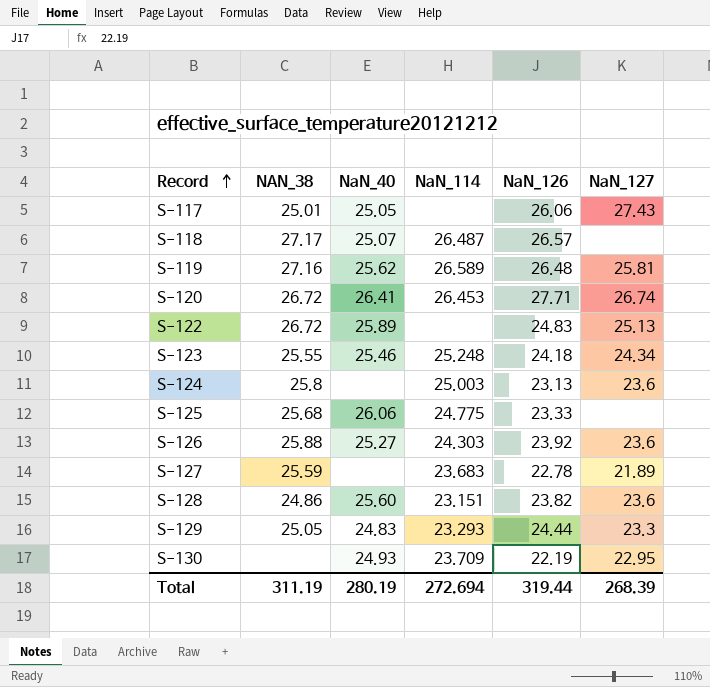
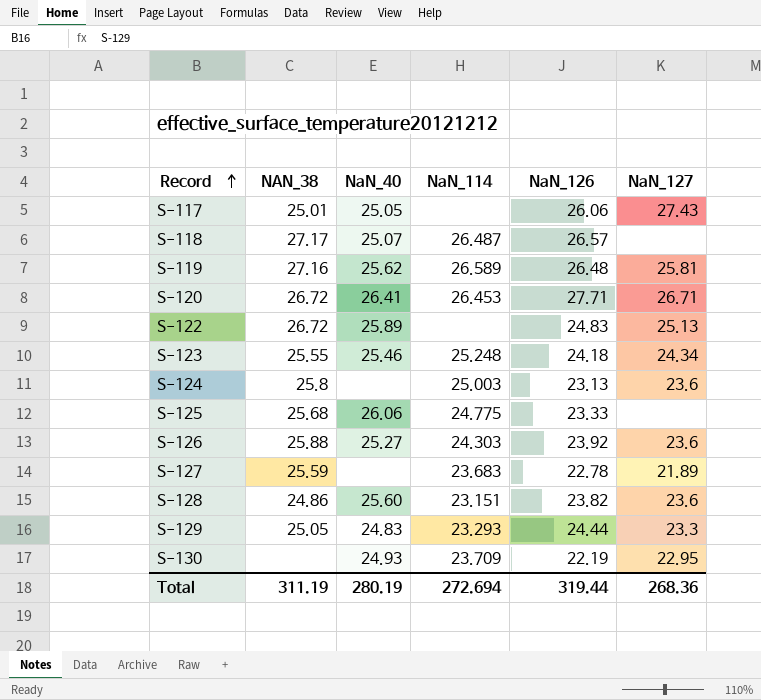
S-120 | NaN_127: 26.74 -> 26.71
Total | NaN_127: 268.39 -> 268.36

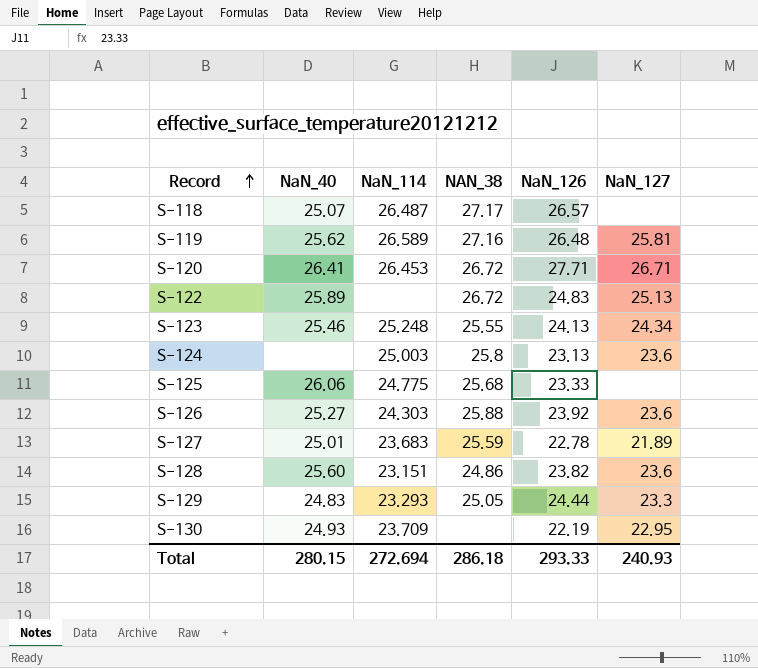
column NAN_38 | position: 2 -> 4
row S-117: 25.01 | 25.05 | none | 26.06 | 27.43 -> none
S-123 | NaN_126: 24.18 -> 24.13
S-127 | NaN_40: none -> 25.01
Total | NaN_40: 280.19 -> 280.15
Total | NAN_38: 311.19 -> 286.18
Total | NaN_126: 319.44 -> 293.33
Total | NaN_127: 268.36 -> 240.93

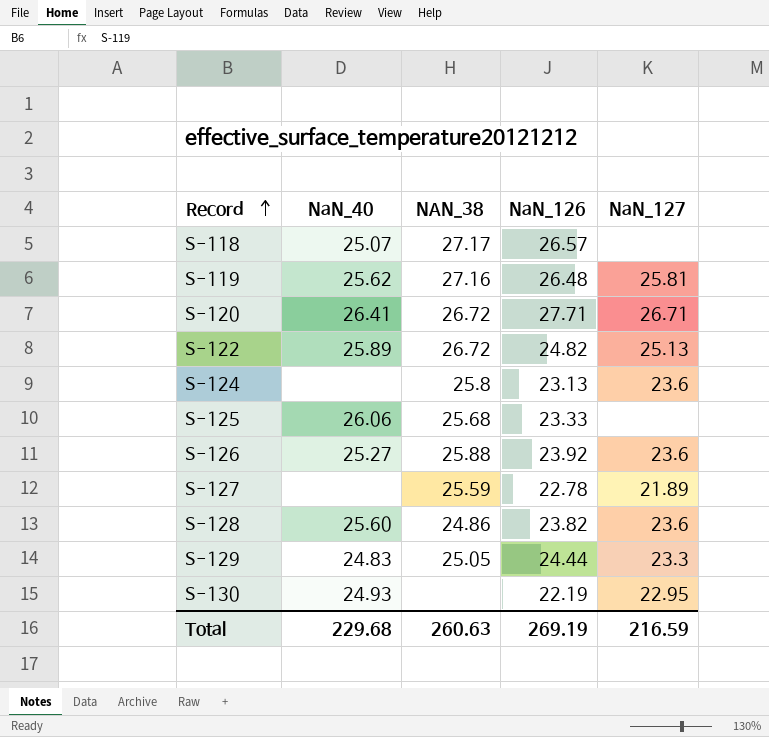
column NaN_114 | position: 3 -> none
row S-123: 25.46 | 25.248 | 25.55 | 24.13 | 24.34 -> none
S-122 | NaN_126: 24.83 -> 24.82
S-127 | NaN_40: 25.01 -> none
Total | NaN_40: 280.15 -> 229.68
Total | NAN_38: 286.18 -> 260.63
Total | NaN_126: 293.33 -> 269.19
Total | NaN_127: 240.93 -> 216.59

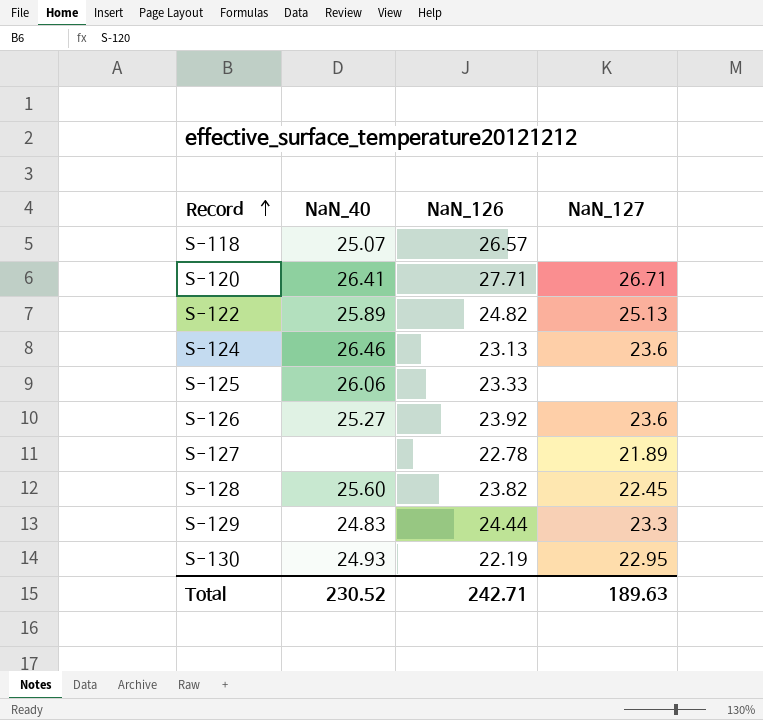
column NAN_38 | position: 3 -> none
row S-119: 25.62 | 27.16 | 26.48 | 25.81 -> none
S-124 | NaN_40: none -> 26.46
S-128 | NaN_127: 23.6 -> 22.45
Total | NaN_40: 229.68 -> 230.52
Total | NaN_126: 269.19 -> 242.71
Total | NaN_127: 216.59 -> 189.63

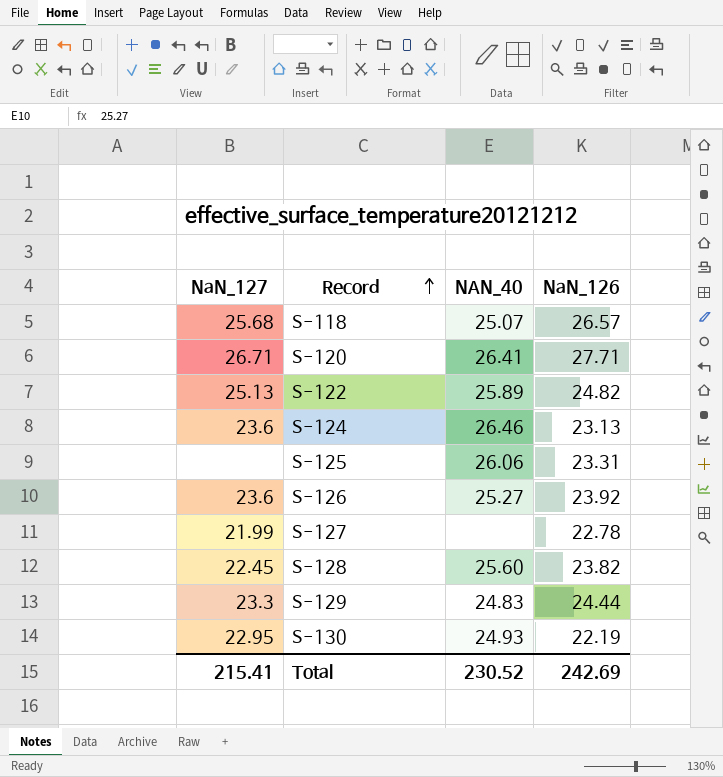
column NaN_127 | position: 4 -> 1
column name: NaN_40 -> NAN_40
S-118 | NaN_127: none -> 25.68
S-125 | NaN_126: 23.33 -> 23.31
S-127 | NaN_127: 21.89 -> 21.99
Total | NaN_127: 189.63 -> 215.41
Total | NaN_126: 242.71 -> 242.69

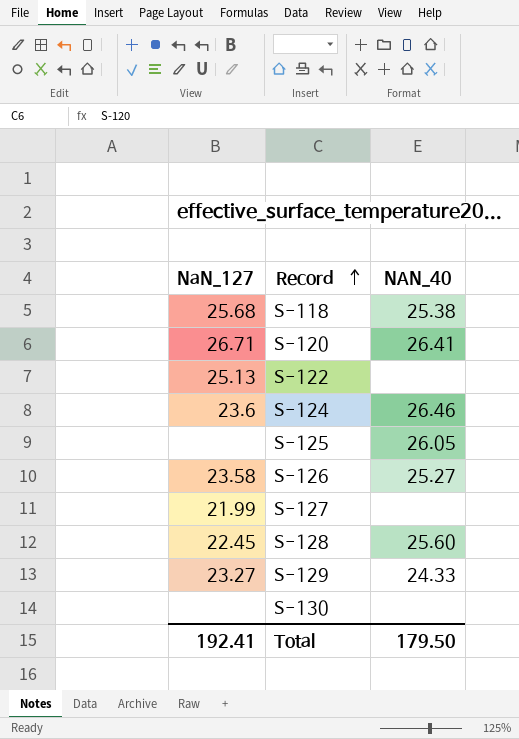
column NaN_126 | position: 4 -> none
S-118 | NAN_40: 25.07 -> 25.38
S-122 | NAN_40: 25.89 -> none
S-125 | NAN_40: 26.06 -> 26.05
S-126 | NaN_127: 23.6 -> 23.58
S-129 | NaN_127: 23.3 -> 23.27
S-129 | NAN_40: 24.83 -> 24.33
S-130 | NaN_127: 22.95 -> none
S-130 | NAN_40: 24.93 -> none
Total | NaN_127: 215.41 -> 192.41
Total | NAN_40: 230.52 -> 179.50

